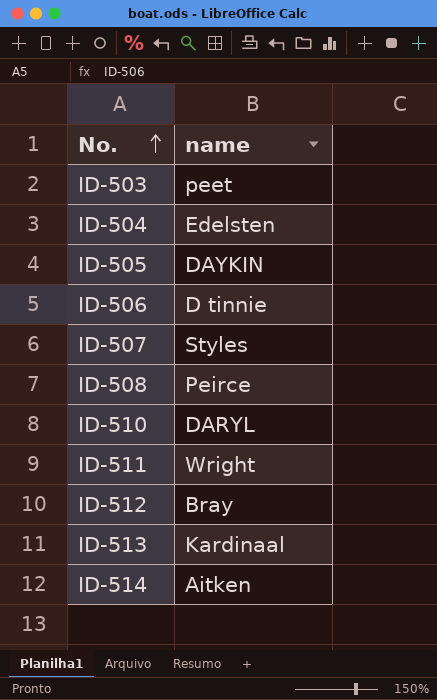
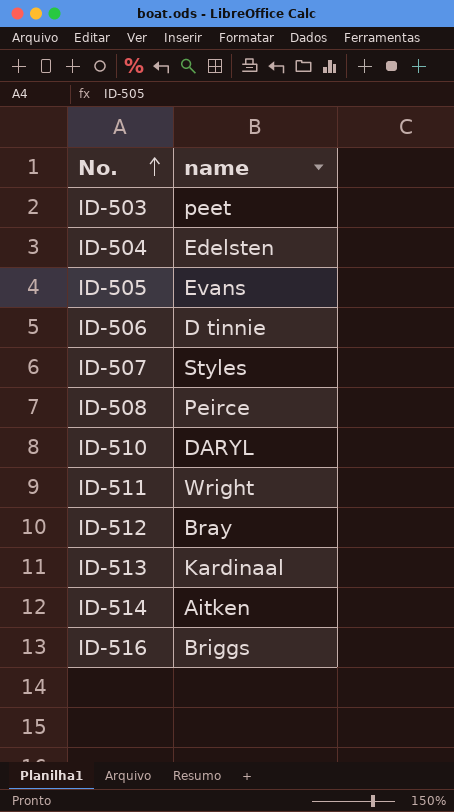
ID-505 | name: DAYKIN -> Evans
row ID-516: none -> Briggs

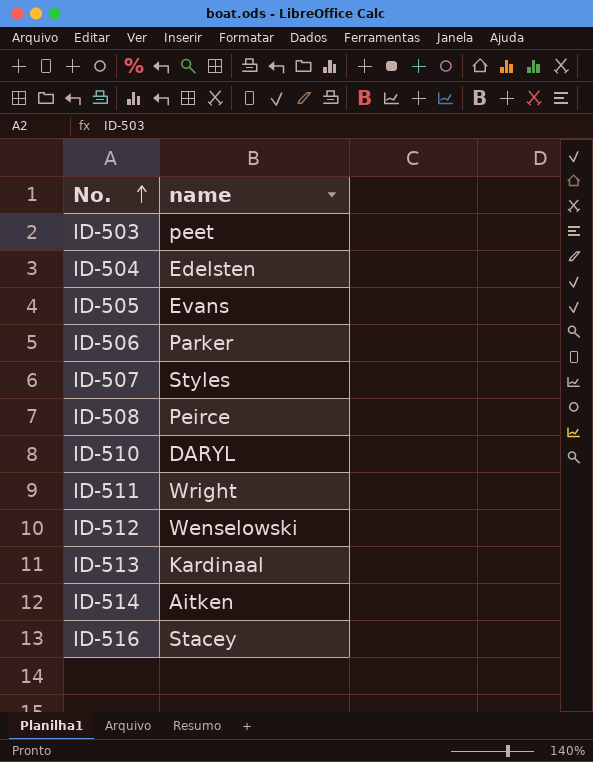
ID-506 | name: D tinnie -> Parker
ID-512 | name: Bray -> Wenselowski
ID-516 | name: Briggs -> Stacey

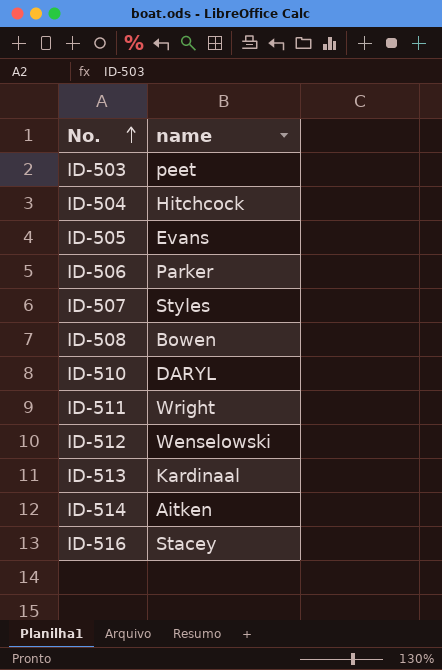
ID-504 | name: Edelsten -> Hitchcock
ID-508 | name: Peirce -> Bowen

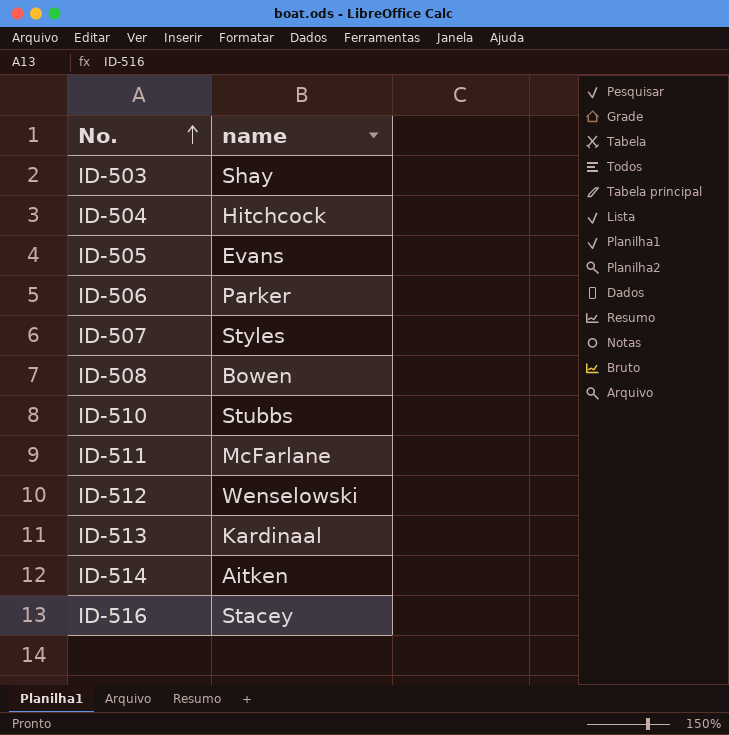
ID-503 | name: peet -> Shay
ID-510 | name: DARYL -> Stubbs
ID-511 | name: Wright -> McFarlane

